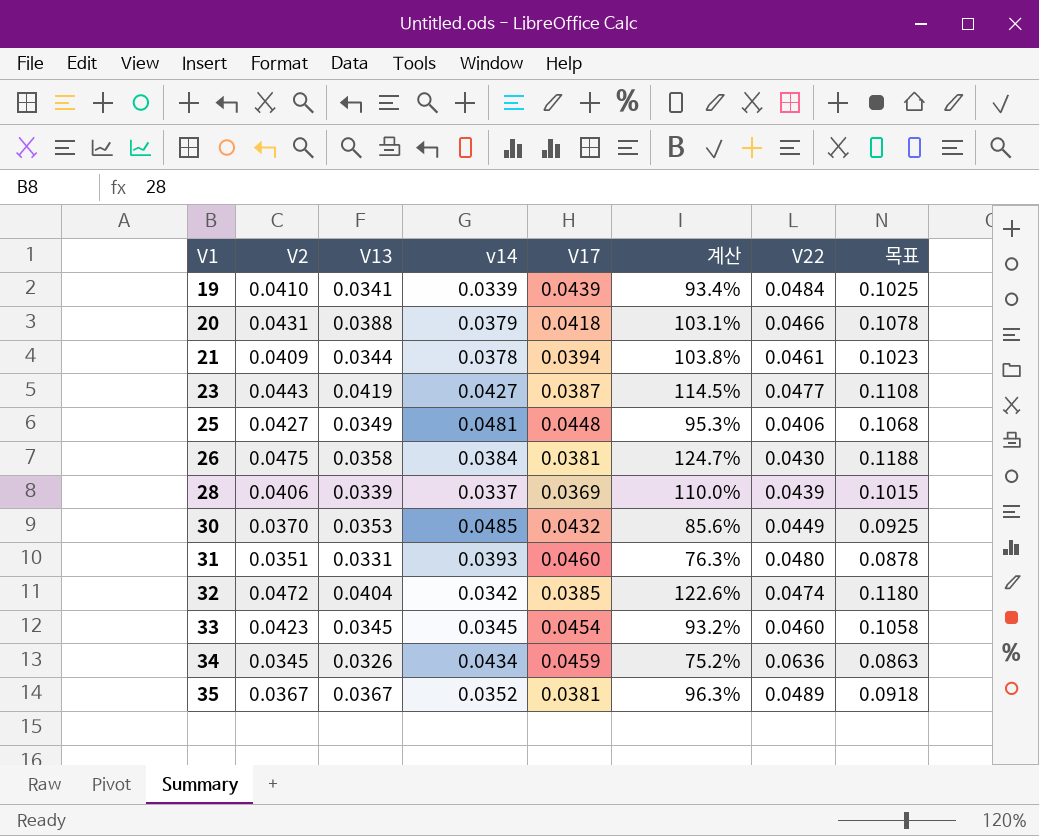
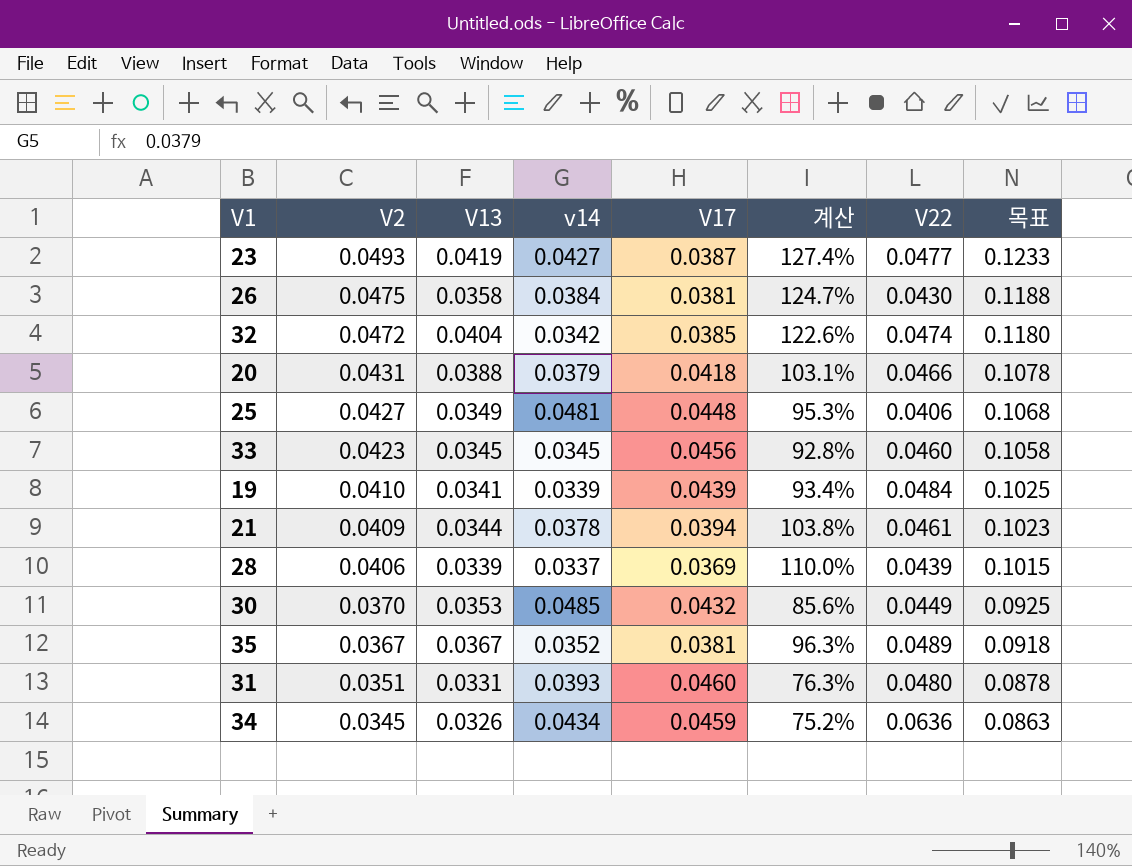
row order: V1 ascending -> V2 descending
23 | V2: 0.0443 -> 0.0493
23 | 계산: 114.5% -> 127.4%
23 | 목표: 0.1108 -> 0.1233
33 | V17: 0.0454 -> 0.0456
33 | 계산: 93.2% -> 92.8%

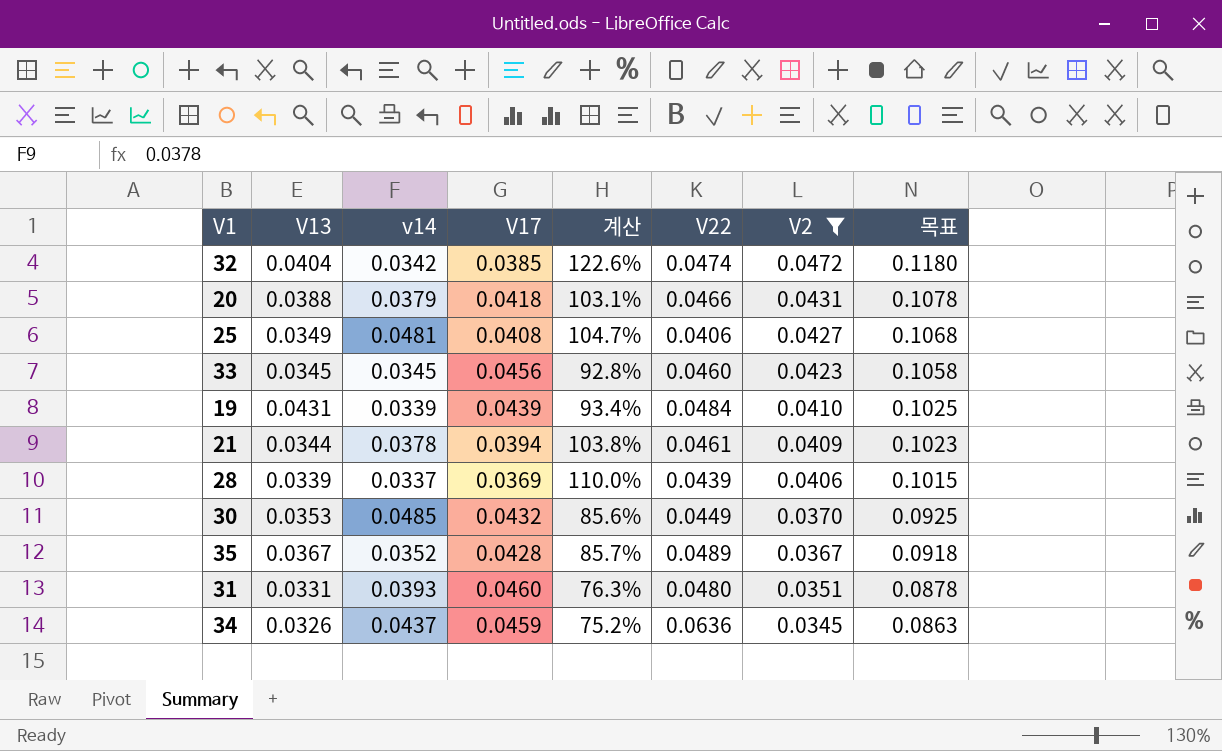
filter: none -> V2 <= 0.0472
column V2 | position: 2 -> 7
25 | V17: 0.0448 -> 0.0408
25 | 계산: 95.3% -> 104.7%
19 | V13: 0.0341 -> 0.0431
35 | V17: 0.0381 -> 0.0428
35 | 계산: 96.3% -> 85.7%
34 | v14: 0.0434 -> 0.0437

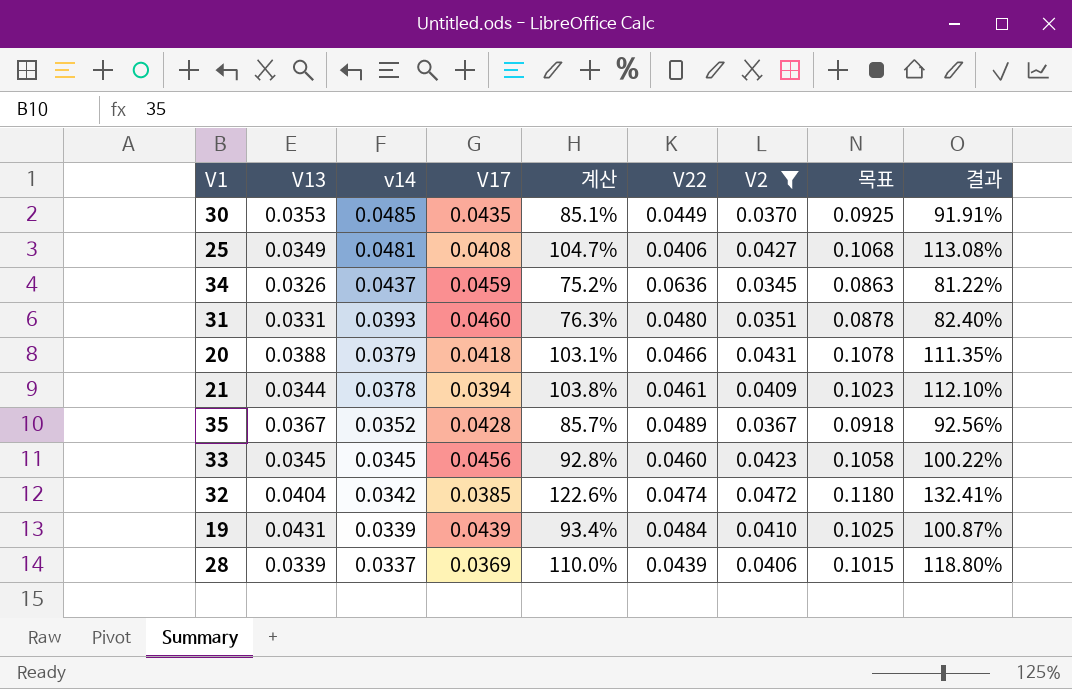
row order: V2 descending -> v14 descending
column 결과 | formula: none -> [계산] * 1.08
30 | V17: 0.0432 -> 0.0435
30 | 계산: 85.6% -> 85.1%

